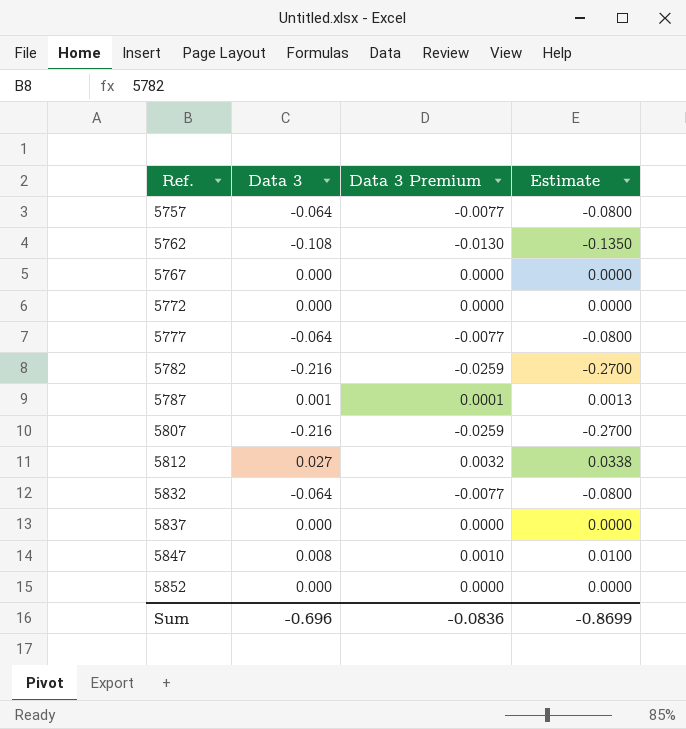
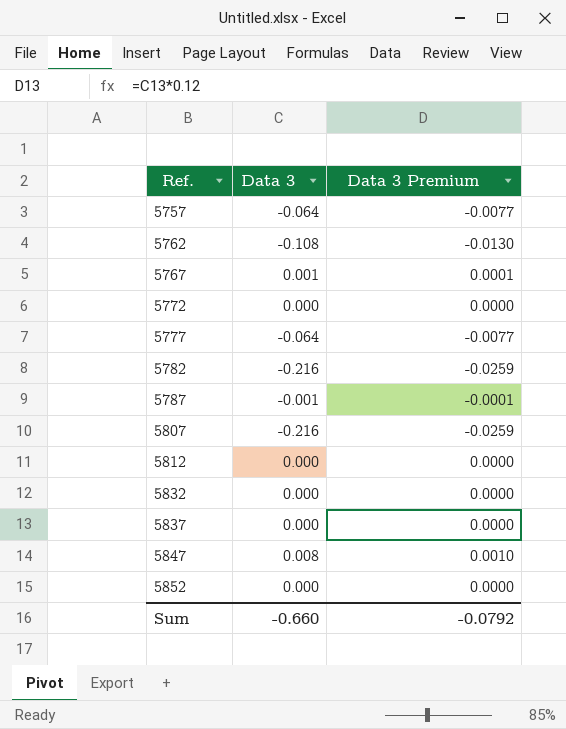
column Estimate | formula: [Data 3] * 1.25 -> none
5767 | Data 3: 0.000 -> 0.001
5767 | Data 3 Premium: 0.0000 -> 0.0001
5787 | Data 3: 0.001 -> -0.001
5787 | Data 3 Premium: 0.0001 -> -0.0001
5812 | Data 3: 0.027 -> 0.000
5812 | Data 3 Premium: 0.0032 -> 0.0000
5832 | Data 3: -0.064 -> 0.000
5832 | Data 3 Premium: -0.0077 -> 0.0000
Sum | Data 3: -0.696 -> -0.660
Sum | Data 3 Premium: -0.0836 -> -0.0792

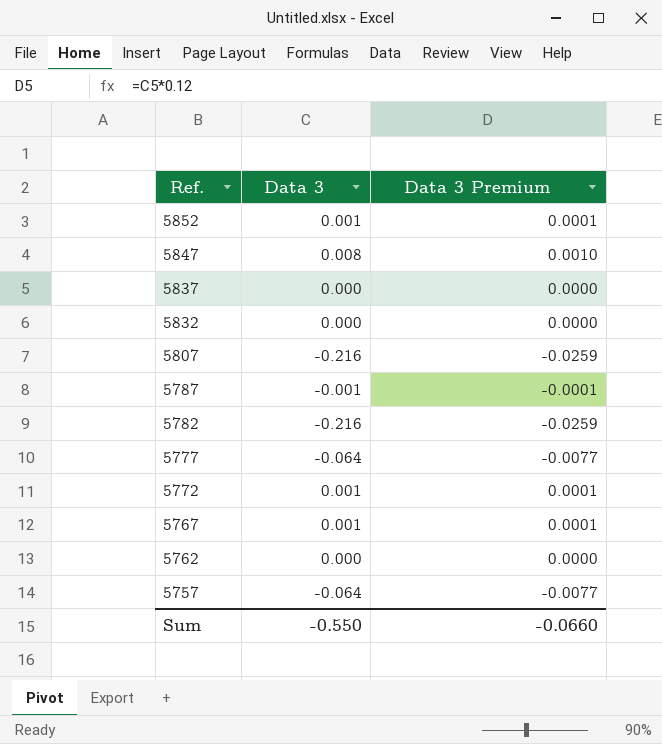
row order: Ref. ascending -> Ref. descending
row 5812: 0.000 | 0.0000 -> none
5852 | Data 3: 0.000 -> 0.001
5852 | Data 3 Premium: 0.0000 -> 0.0001
5772 | Data 3: 0.000 -> 0.001
5772 | Data 3 Premium: 0.0000 -> 0.0001
5762 | Data 3: -0.108 -> 0.000
5762 | Data 3 Premium: -0.0130 -> 0.0000
Sum | Data 3: -0.660 -> -0.550
Sum | Data 3 Premium: -0.0792 -> -0.0660

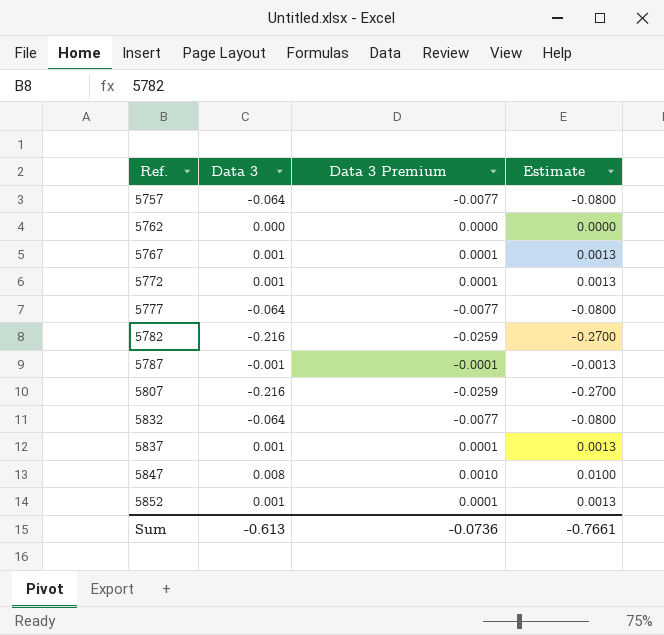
row order: Ref. descending -> Ref. ascending
column Estimate | formula: none -> [Data 3] * 1.25
5832 | Data 3: 0.000 -> -0.064
5832 | Data 3 Premium: 0.0000 -> -0.0077
5837 | Data 3: 0.000 -> 0.001
5837 | Data 3 Premium: 0.0000 -> 0.0001
Sum | Data 3: -0.550 -> -0.613
Sum | Data 3 Premium: -0.0660 -> -0.0736

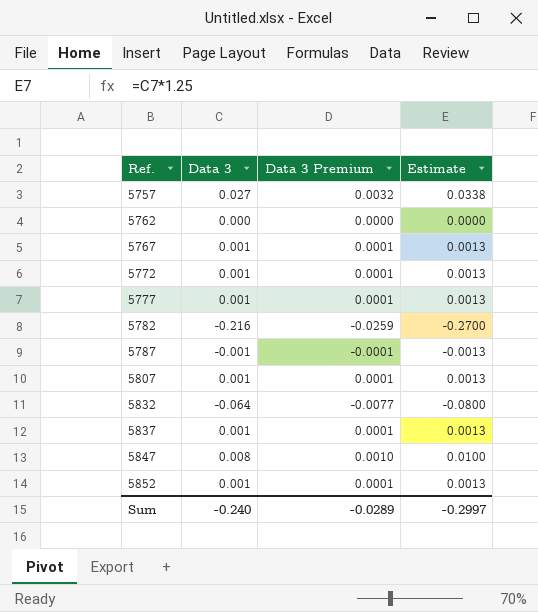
5757 | Data 3: -0.064 -> 0.027
5757 | Data 3 Premium: -0.0077 -> 0.0032
5757 | Estimate: -0.0800 -> 0.0338
5777 | Data 3: -0.064 -> 0.001
5777 | Data 3 Premium: -0.0077 -> 0.0001
5777 | Estimate: -0.0800 -> 0.0013
5807 | Data 3: -0.216 -> 0.001
5807 | Data 3 Premium: -0.0259 -> 0.0001
5807 | Estimate: -0.2700 -> 0.0013
Sum | Data 3: -0.613 -> -0.240
Sum | Data 3 Premium: -0.0736 -> -0.0289
Sum | Estimate: -0.7661 -> -0.2997

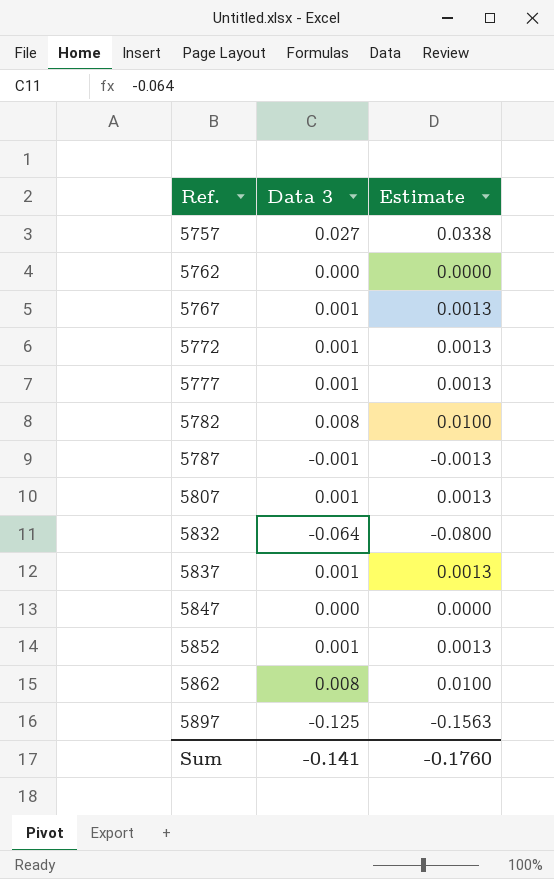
column Data 3 Premium | formula: [Data 3] * 0.12 -> none
5782 | Data 3: -0.216 -> 0.008
5782 | Estimate: -0.2700 -> 0.0100
5847 | Data 3: 0.008 -> 0.000
5847 | Estimate: 0.0100 -> 0.0000
row 5862: none -> 0.008 | 0.0100
row 5897: none -> -0.125 | -0.1563
Sum | Data 3: -0.240 -> -0.141
Sum | Estimate: -0.2997 -> -0.1760

